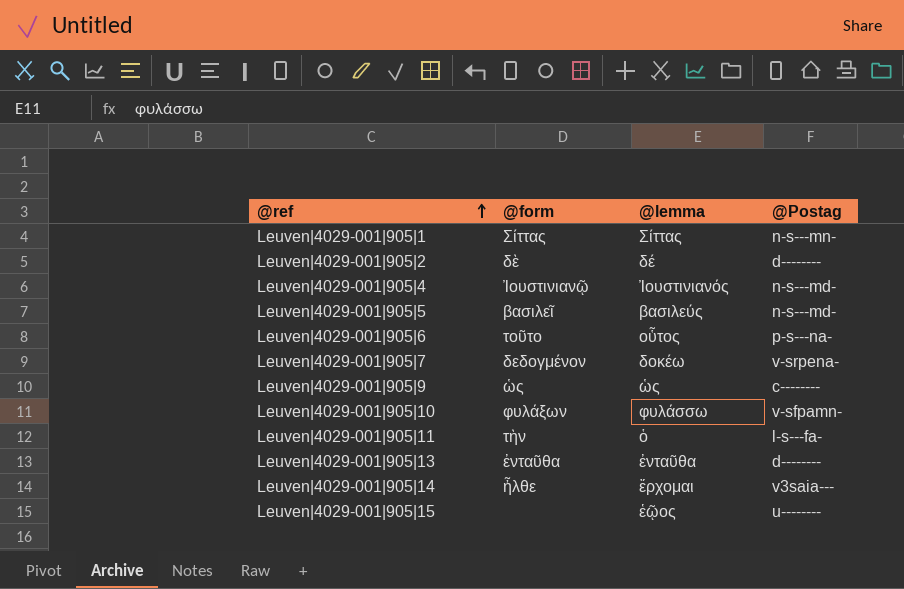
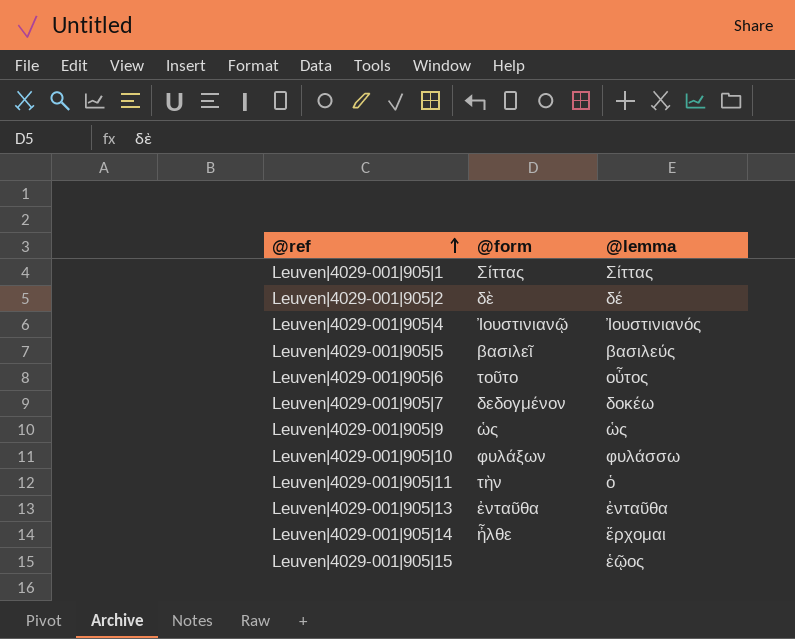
column @Postag | position: 4 -> none

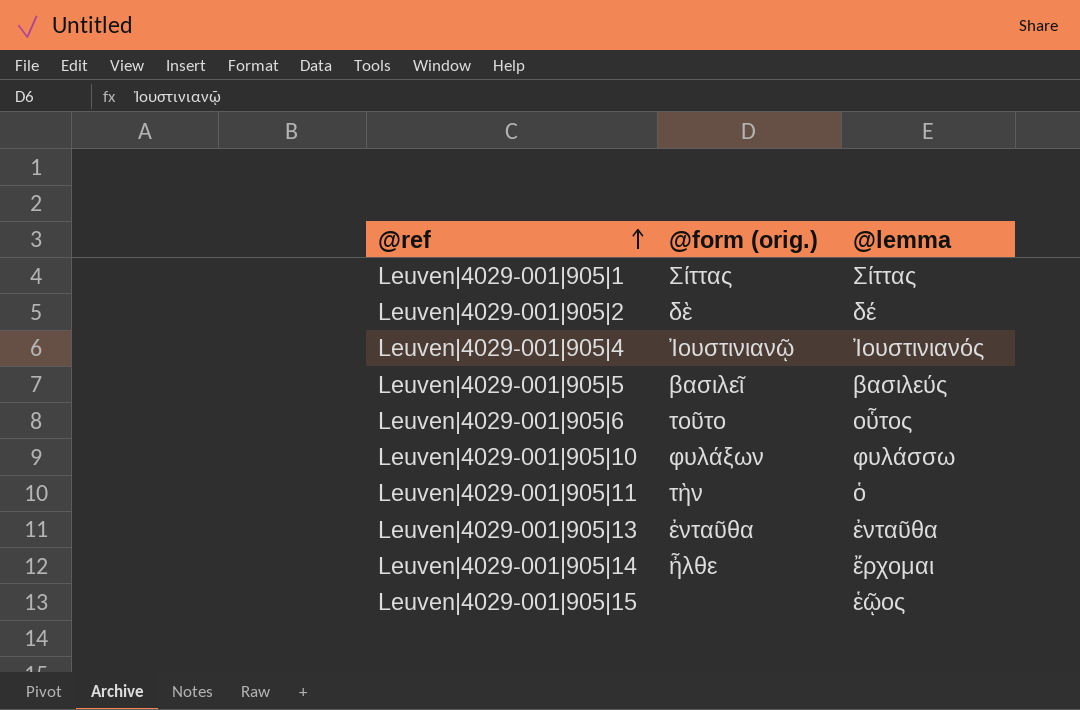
column name: @form -> @form (orig.)
row Leuven|4029-001|905|7: δεδογμένον | δοκέω -> none
row Leuven|4029-001|905|9: ὡς | ὡς -> none

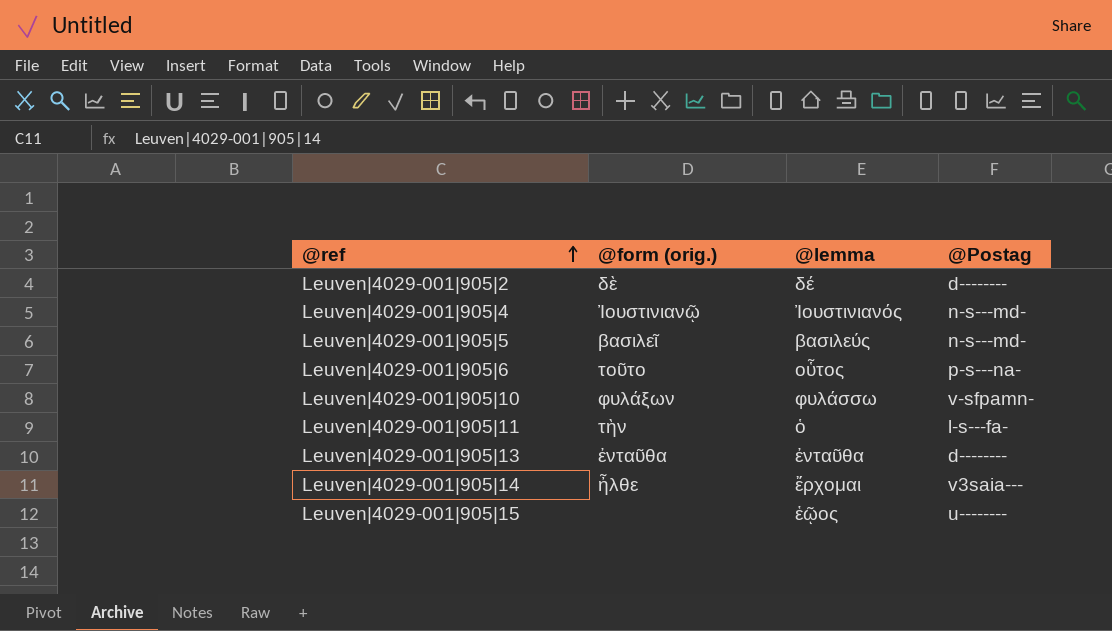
column @Postag | position: none -> 4
row Leuven|4029-001|905|1: Σίττας | Σίττας -> none

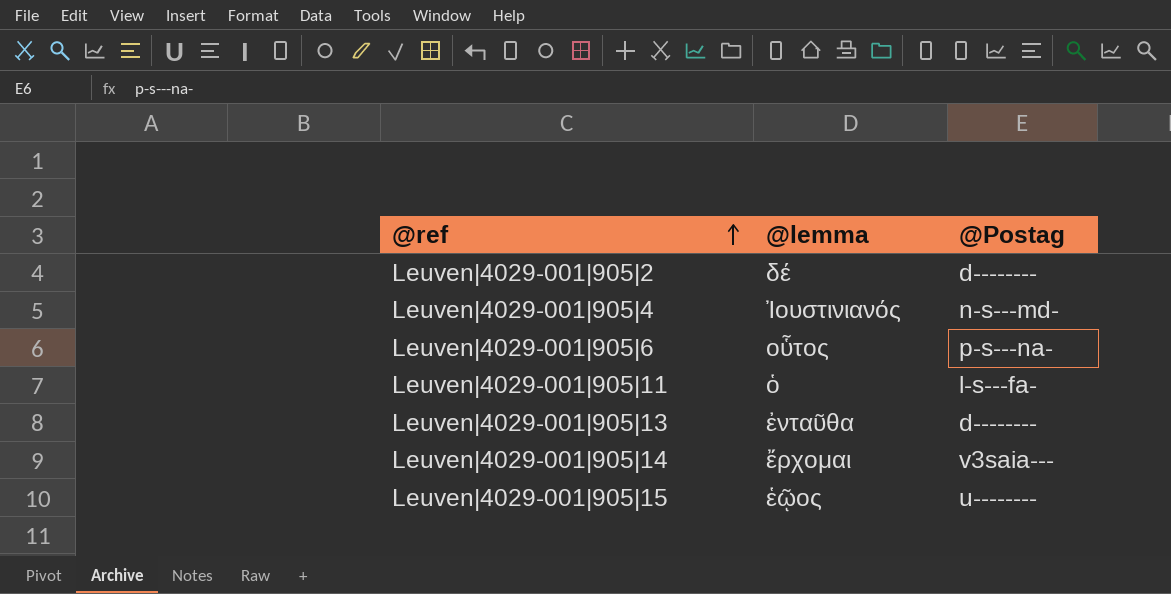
column @form (orig.) | position: 2 -> none
row Leuven|4029-001|905|5: βασιλεῖ | βασιλεύς | n-s---md- -> none
row Leuven|4029-001|905|10: φυλάξων | φυλάσσω | v-sfpamn- -> none

